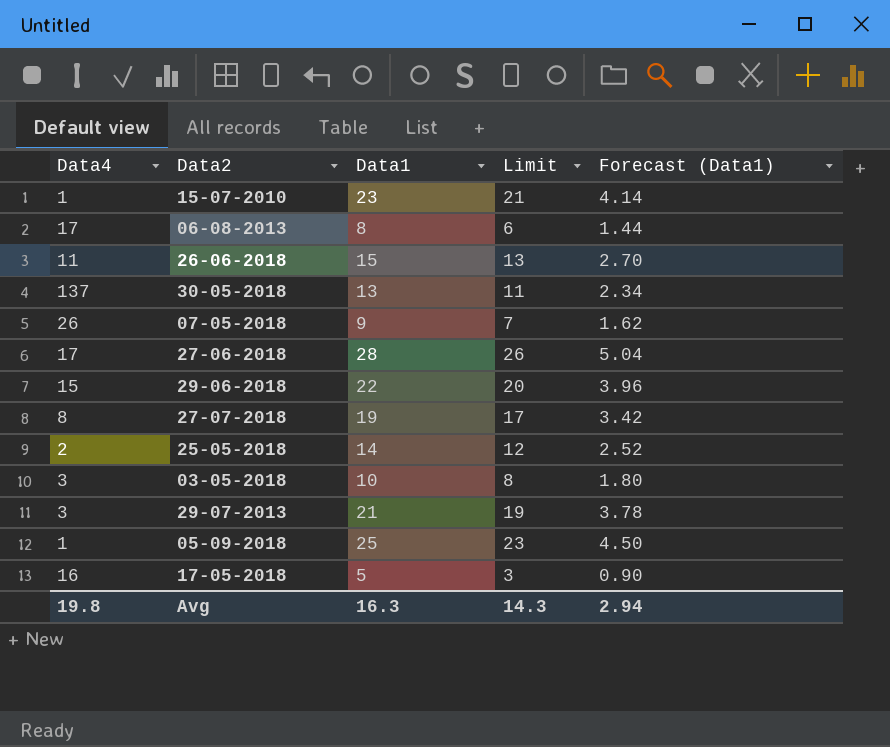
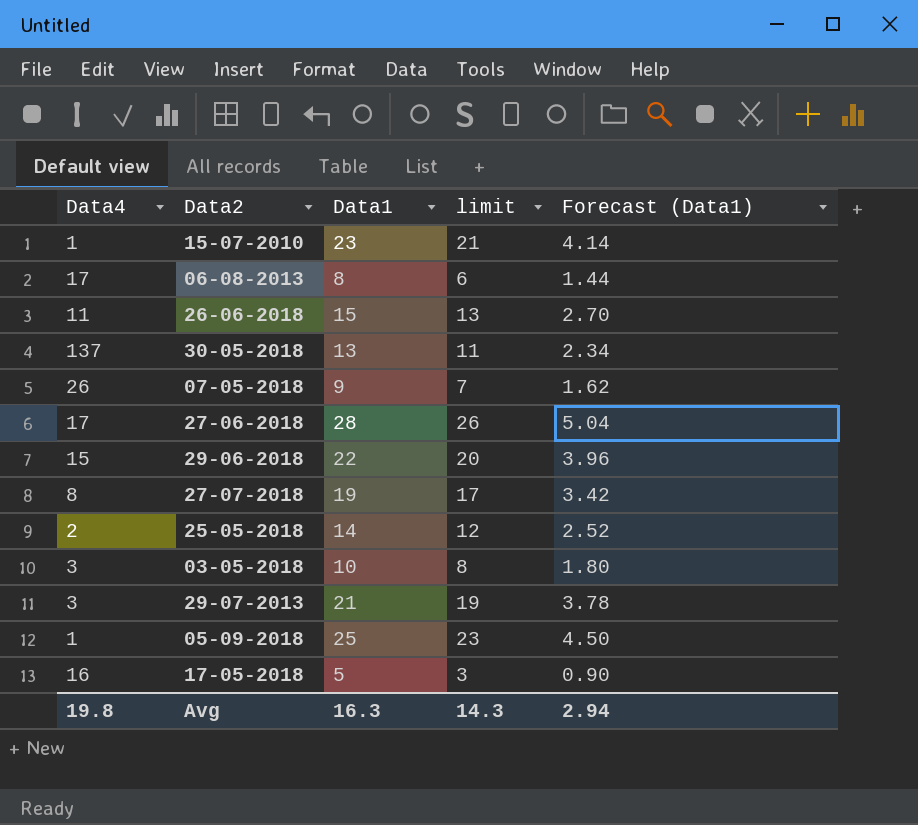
column name: Limit -> limit

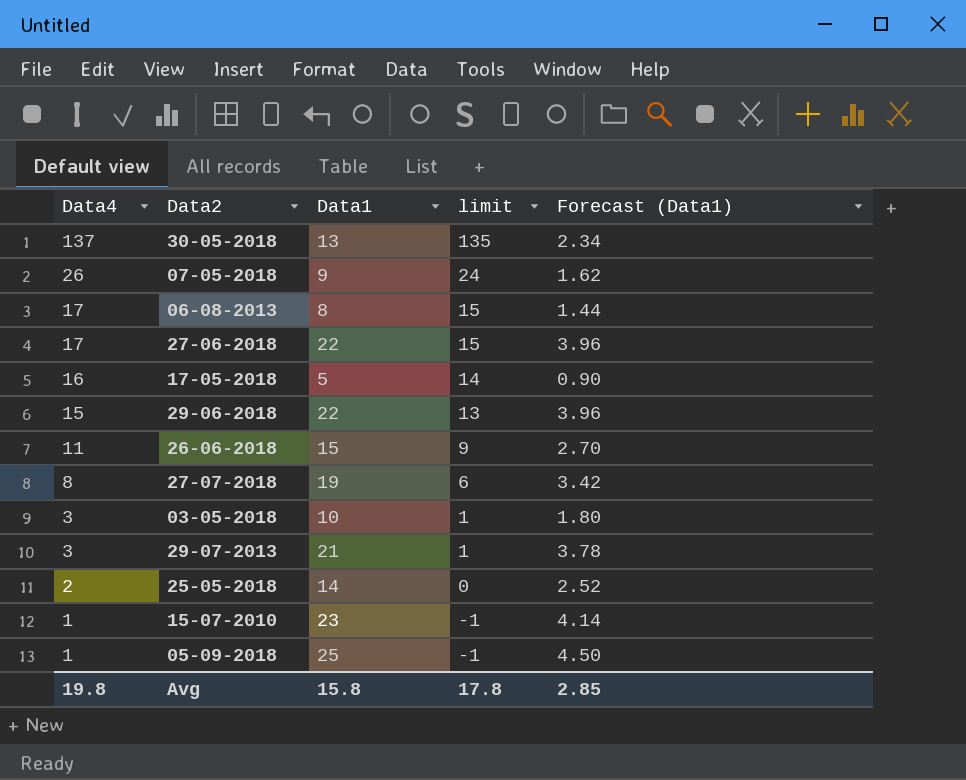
row order: none -> Data4 descending
column limit | formula: [Data1] - 2 -> [Data4] - 2
27-06-2018 | Data1: 28 -> 22
27-06-2018 | Forecast (Data1): 5.04 -> 3.96
Avg | Data1: 16.3 -> 15.8
Avg | limit: 14.3 -> 17.8
Avg | Forecast (Data1): 2.94 -> 2.85

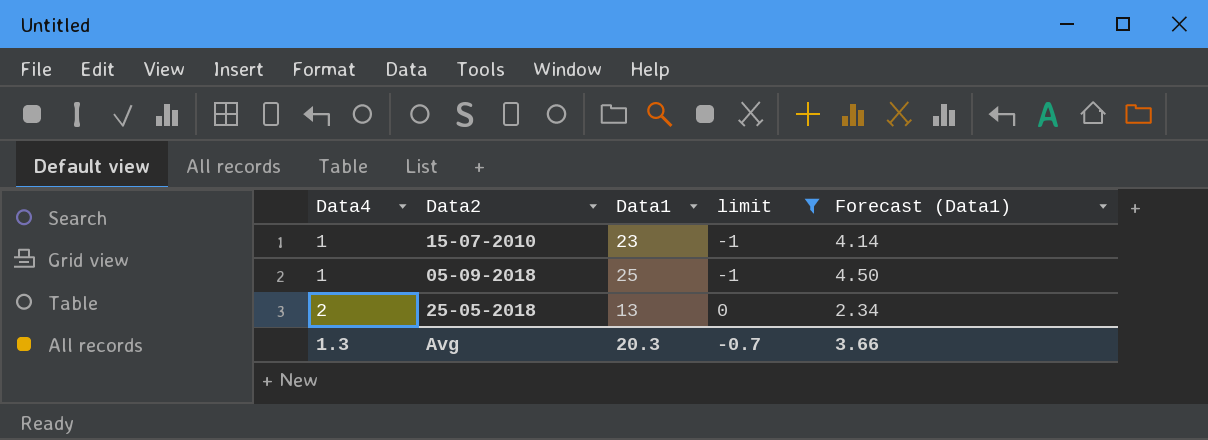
filter: none -> limit <= 0
row order: Data4 descending -> Data4 ascending
25-05-2018 | Data1: 14 -> 13
25-05-2018 | Forecast (Data1): 2.52 -> 2.34
Avg | Data4: 19.8 -> 1.3
Avg | Data1: 15.8 -> 20.3
Avg | limit: 17.8 -> -0.7
Avg | Forecast (Data1): 2.85 -> 3.66

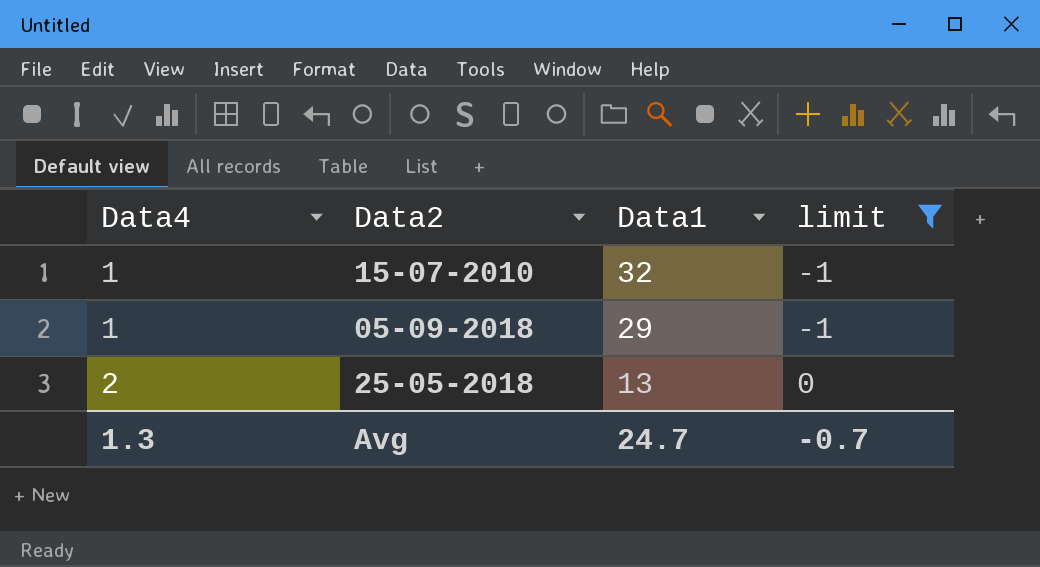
column Forecast (Data1) | formula: [Data1] * 0.18 -> none
15-07-2010 | Data1: 23 -> 32
05-09-2018 | Data1: 25 -> 29
Avg | Data1: 20.3 -> 24.7

